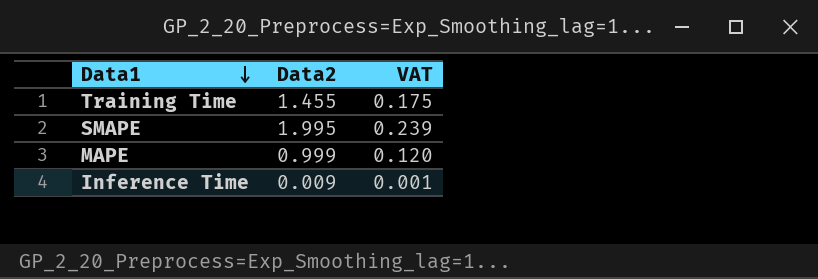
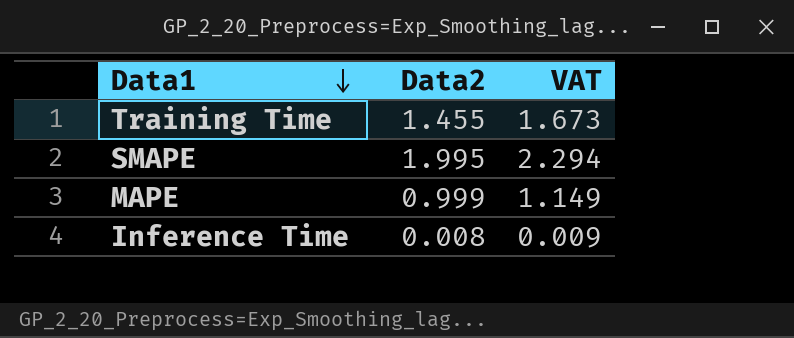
column VAT | formula: [Data2] * 0.12 -> [Data2] * 1.15
Inference Time | Data2: 0.009 -> 0.008

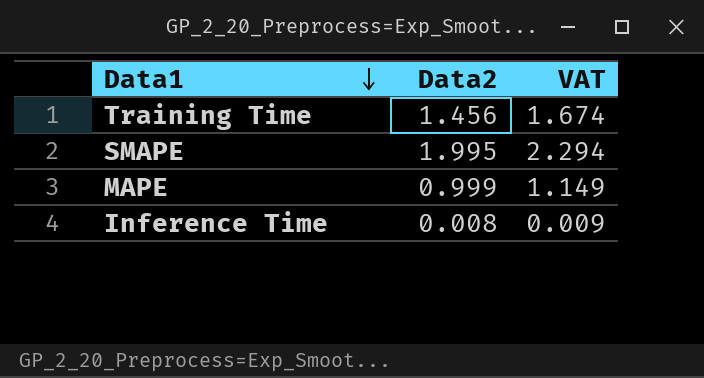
Training Time | Data2: 1.455 -> 1.456
Training Time | VAT: 1.673 -> 1.674

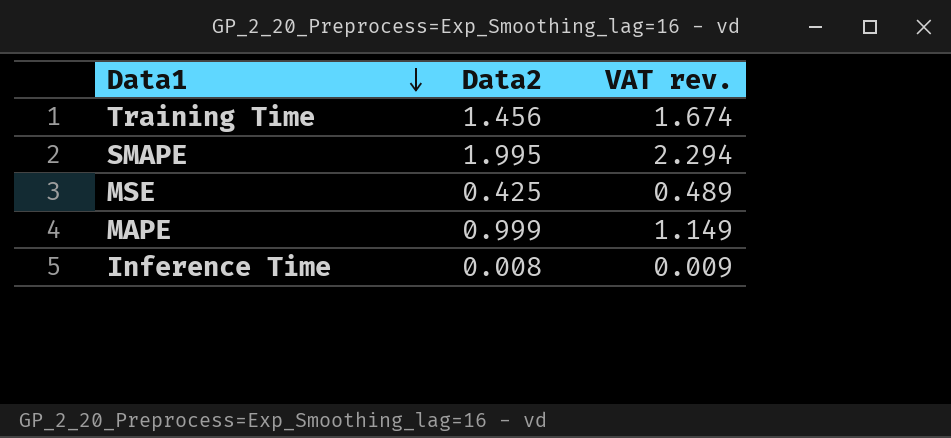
column name: VAT -> VAT rev.
row MSE: none -> 0.425 | 0.489

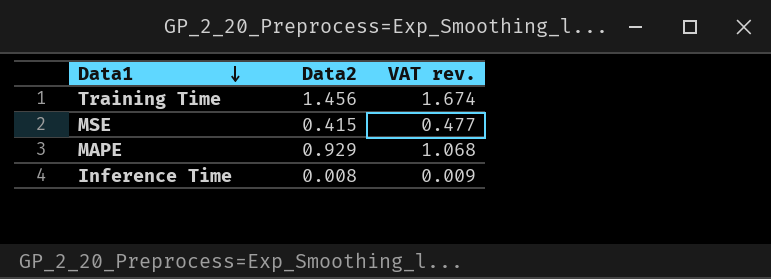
row SMAPE: 1.995 | 2.294 -> none
MSE | Data2: 0.425 -> 0.415
MSE | VAT rev.: 0.489 -> 0.477
MAPE | Data2: 0.999 -> 0.929
MAPE | VAT rev.: 1.149 -> 1.068

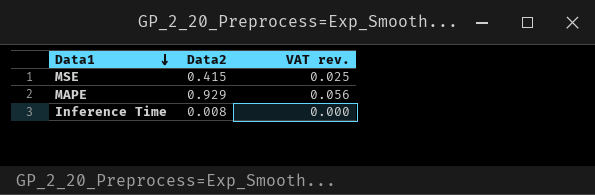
column VAT rev. | formula: [Data2] * 1.15 -> [Data2] * 0.06
row Training Time: 1.456 | 1.674 -> none

